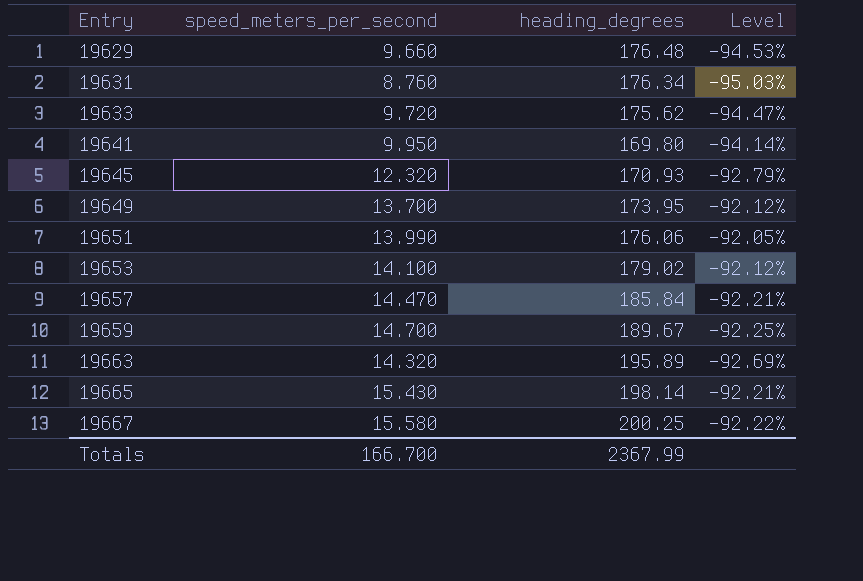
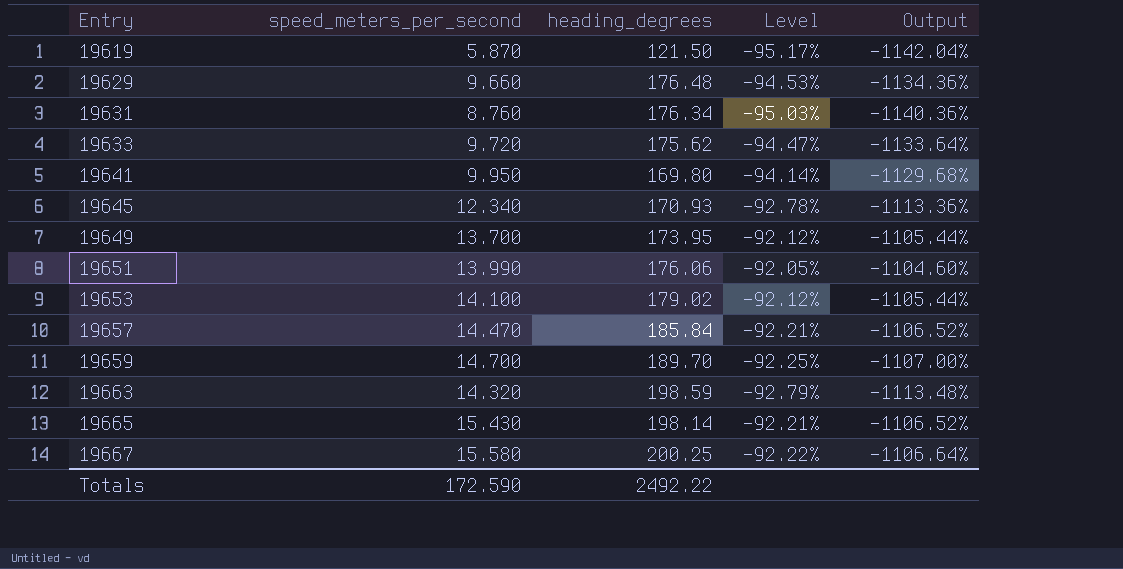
column Output | formula: none -> [Level] * 12
row 19619: none -> 5.870 | 121.50 | -95.17% | -1142.04%
19645 | speed_meters_per_second: 12.320 -> 12.340
19645 | Level: -92.79% -> -92.78%
19659 | heading_degrees: 189.67 -> 189.70
19663 | heading_degrees: 195.89 -> 198.59
19663 | Level: -92.69% -> -92.79%
Totals | speed_meters_per_second: 166.700 -> 172.590
Totals | heading_degrees: 2367.99 -> 2492.22

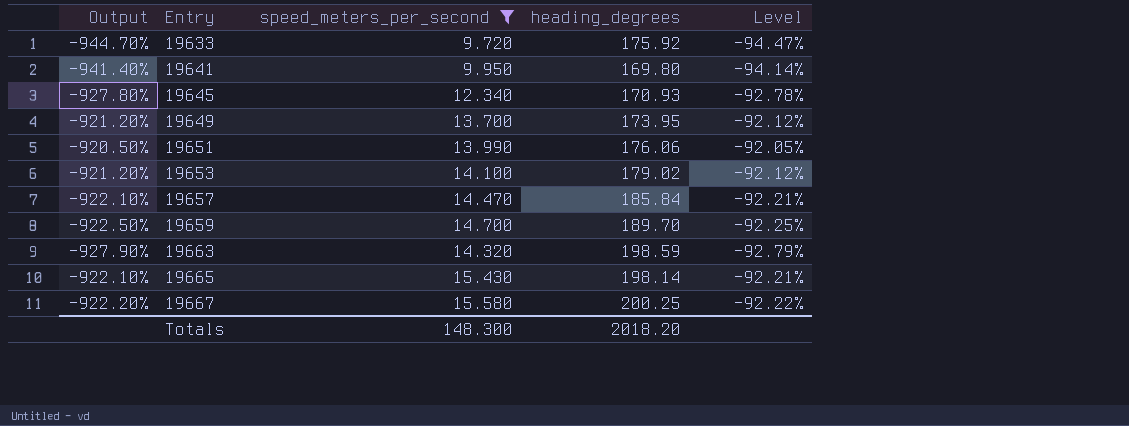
filter: none -> speed_meters_per_second >= 9.720
column Output | formula: [Level] * 12 -> [Level] * 10
column Output | position: 5 -> 1
19633 | heading_degrees: 175.62 -> 175.92
Totals | speed_meters_per_second: 172.590 -> 148.300
Totals | heading_degrees: 2492.22 -> 2018.20

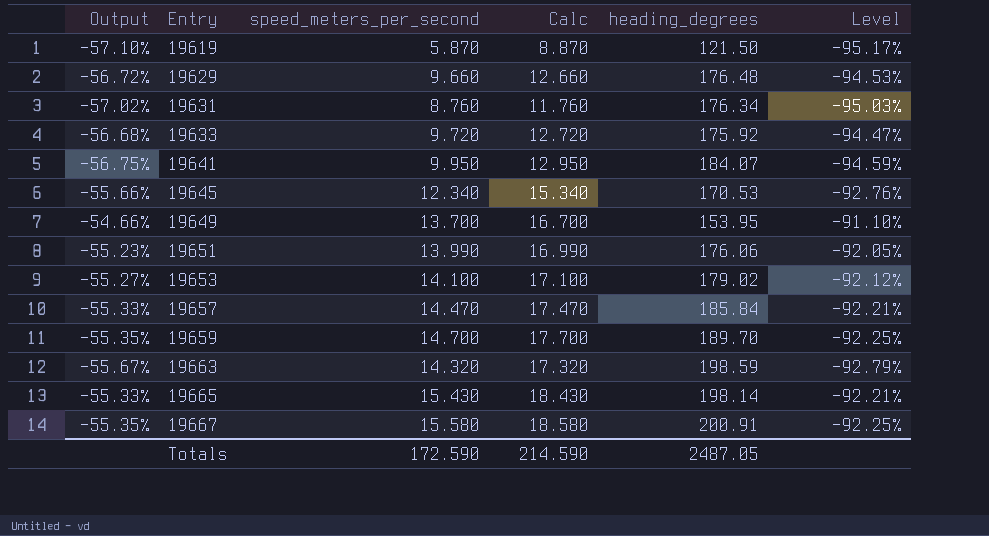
filter: speed_meters_per_second >= 9.720 -> none
column Output | formula: [Level] * 10 -> [Level] * 0.6
column Calc | formula: none -> [speed_meters_per_second] + 3
19641 | heading_degrees: 169.80 -> 184.07
19641 | Level: -94.14% -> -94.59%
19645 | heading_degrees: 170.93 -> 170.53
19645 | Level: -92.78% -> -92.76%
19649 | heading_degrees: 173.95 -> 153.95
19649 | Level: -92.12% -> -91.10%
19667 | heading_degrees: 200.25 -> 200.91
19667 | Level: -92.22% -> -92.25%
Totals | speed_meters_per_second: 148.300 -> 172.590
Totals | heading_degrees: 2018.20 -> 2487.05

